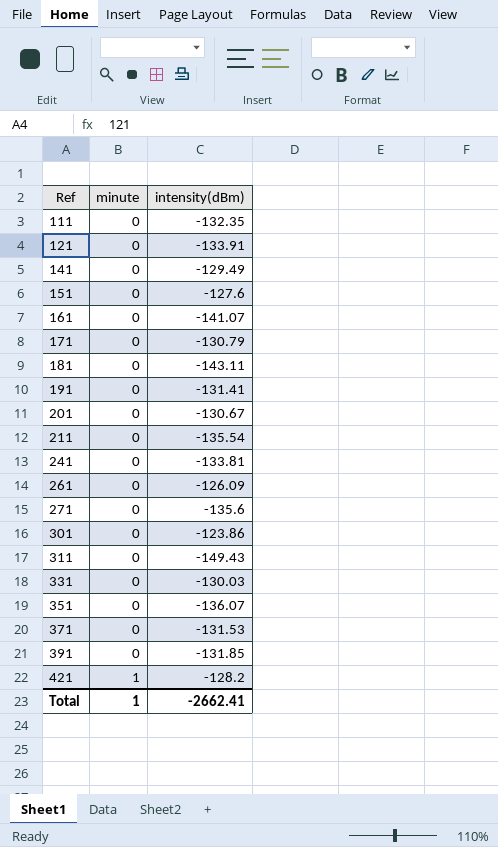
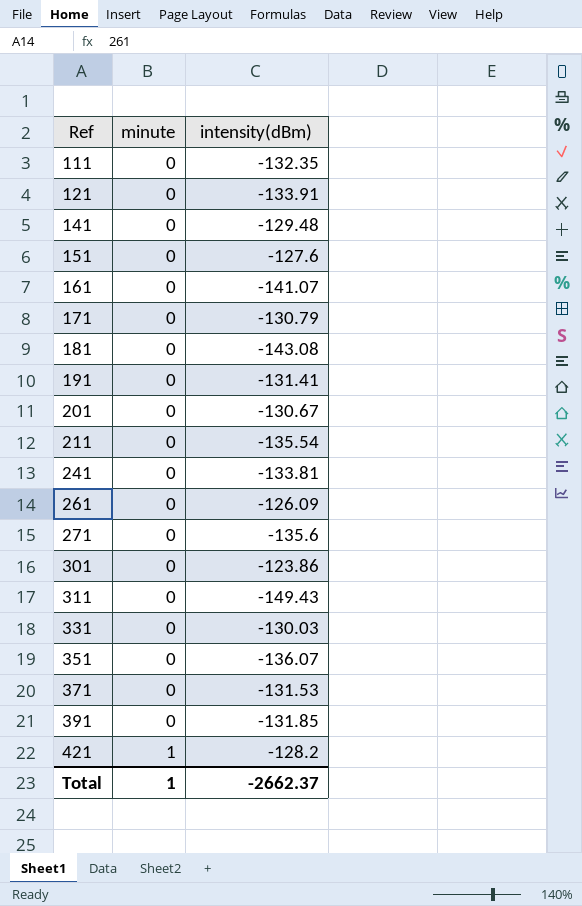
141 | intensity(dBm): -129.49 -> -129.48
181 | intensity(dBm): -143.11 -> -143.08
Total | intensity(dBm): -2662.41 -> -2662.37

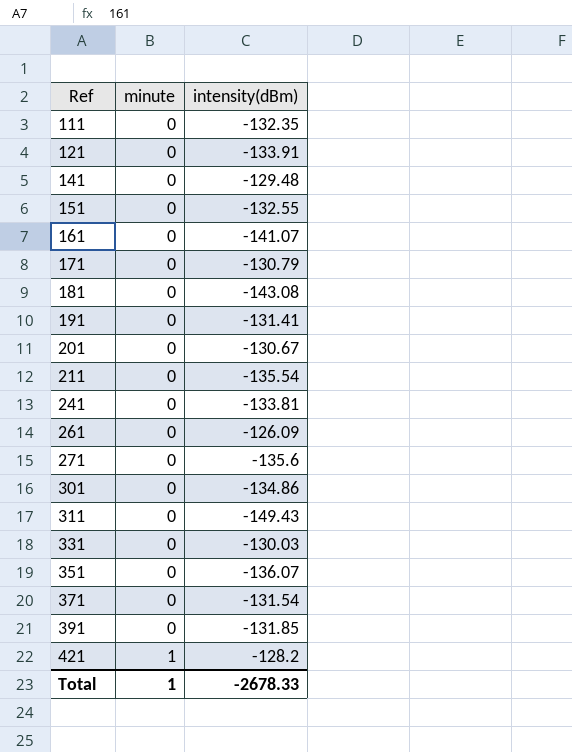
151 | intensity(dBm): -127.6 -> -132.55
301 | intensity(dBm): -123.86 -> -134.86
371 | intensity(dBm): -131.53 -> -131.54
Total | intensity(dBm): -2662.37 -> -2678.33

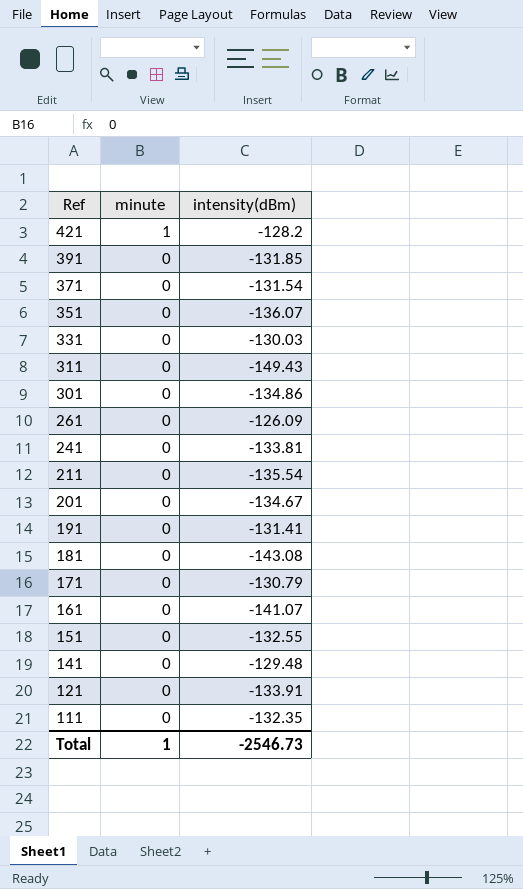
row order: Ref ascending -> Ref descending
row 271: 0 | -135.6 -> none
201 | intensity(dBm): -130.67 -> -134.67
Total | intensity(dBm): -2678.33 -> -2546.73

